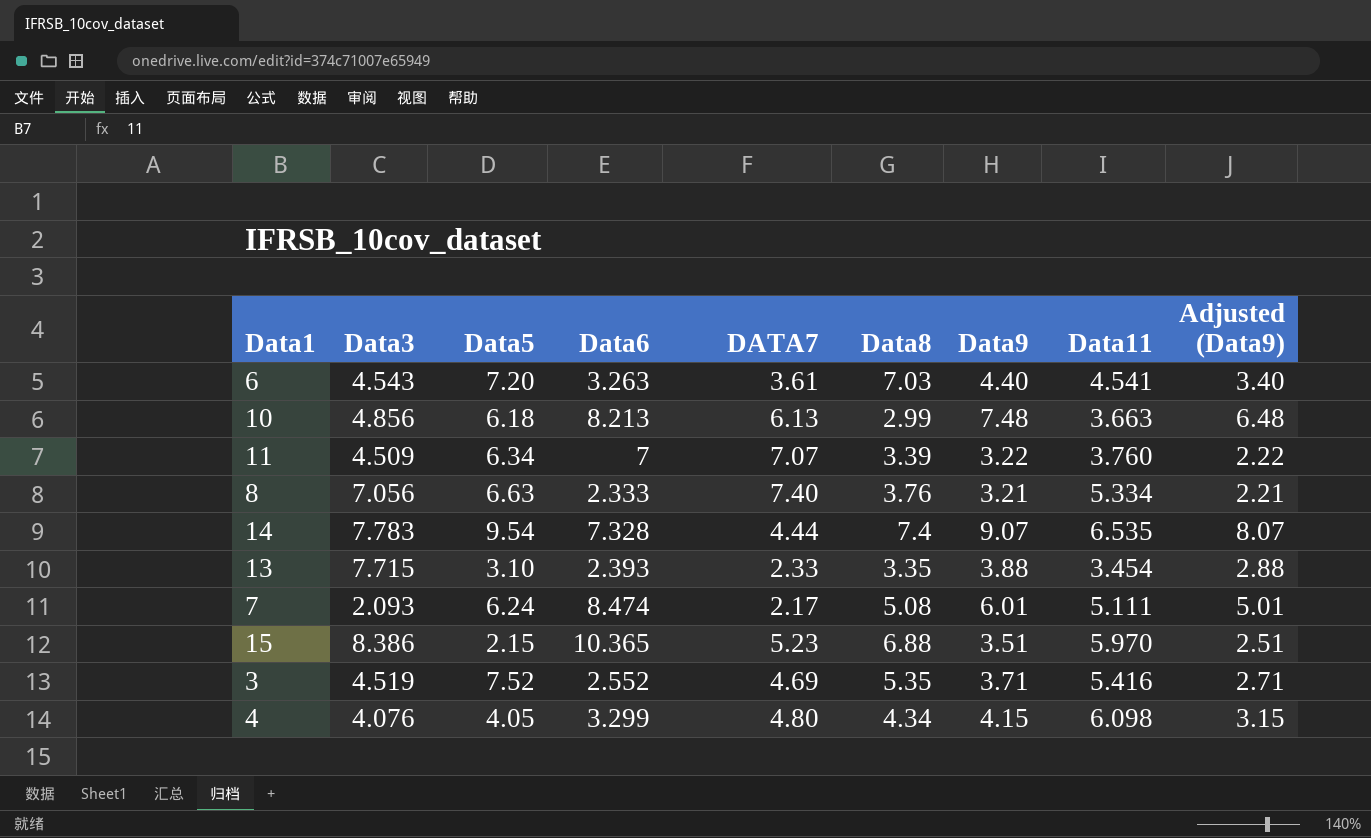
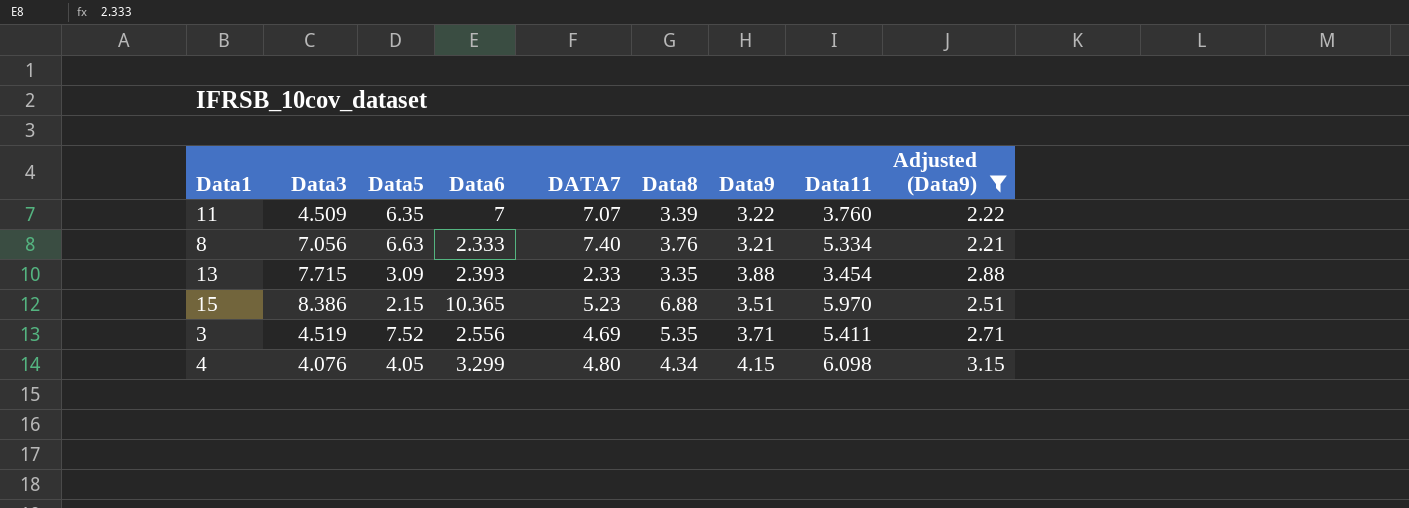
filter: none -> Adjusted (Data9) <= 3.15
11 | Data5: 6.34 -> 6.35
13 | Data5: 3.10 -> 3.09
3 | Data6: 2.552 -> 2.556
3 | Data11: 5.416 -> 5.411

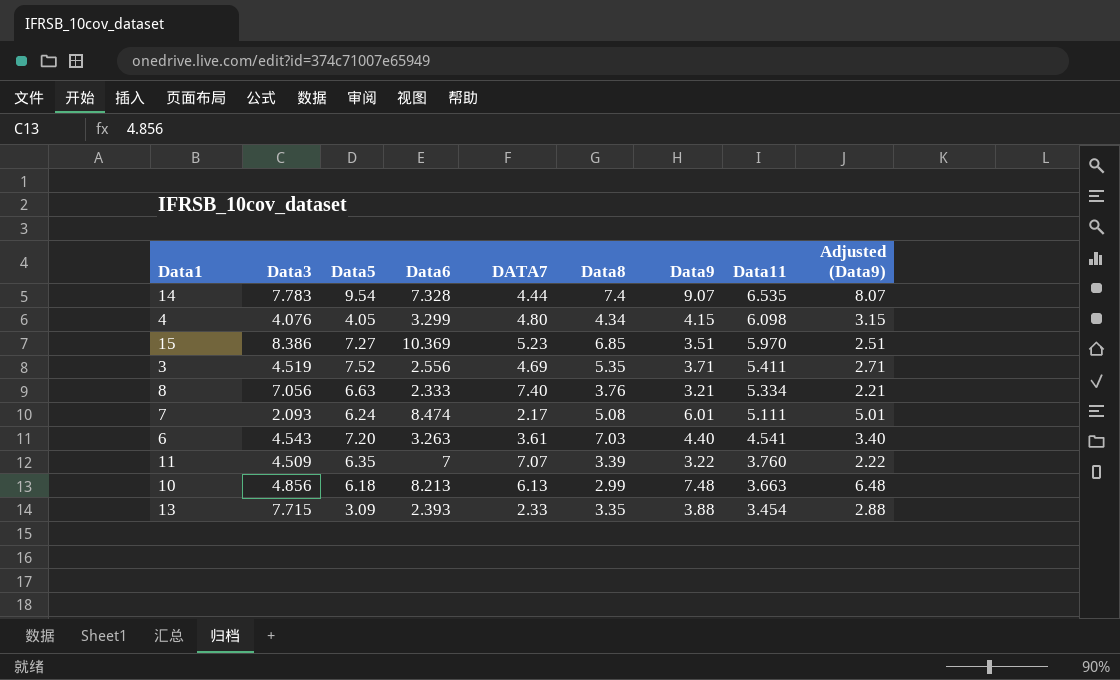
filter: Adjusted (Data9) <= 3.15 -> none
row order: none -> Data11 descending
15 | Data5: 2.15 -> 7.27
15 | Data6: 10.365 -> 10.369
15 | Data8: 6.88 -> 6.85

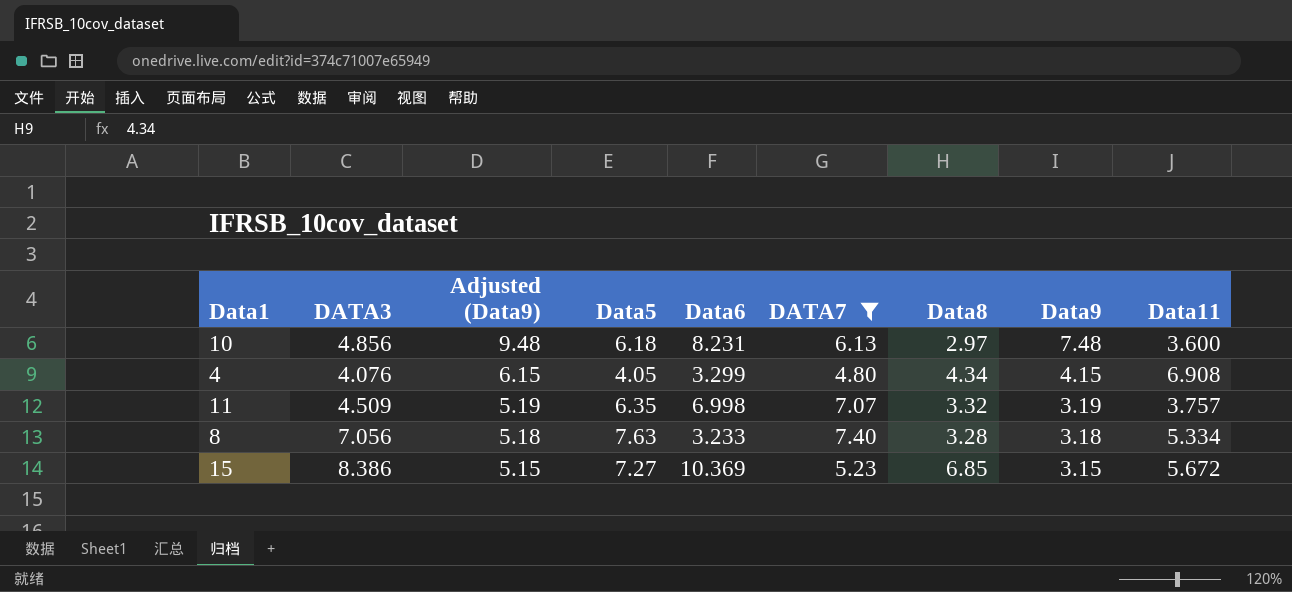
filter: none -> DATA7 >= 4.80
row order: Data11 descending -> Adjusted (Data9) descending
column name: Data3 -> DATA3
column Adjusted (Data9) | formula: [Data9] - 1 -> [Data9] + 2
column Adjusted (Data9) | position: 9 -> 3
10 | Data6: 8.213 -> 8.231
10 | Data8: 2.99 -> 2.97
10 | Data11: 3.663 -> 3.600
4 | Data11: 6.098 -> 6.908
11 | Data6: 7 -> 6.998
11 | Data8: 3.39 -> 3.32
11 | Data9: 3.22 -> 3.19
11 | Data11: 3.760 -> 3.757
8 | Data5: 6.63 -> 7.63
8 | Data6: 2.333 -> 3.233
8 | Data8: 3.76 -> 3.28
8 | Data9: 3.21 -> 3.18
15 | Data9: 3.51 -> 3.15
15 | Data11: 5.970 -> 5.672

